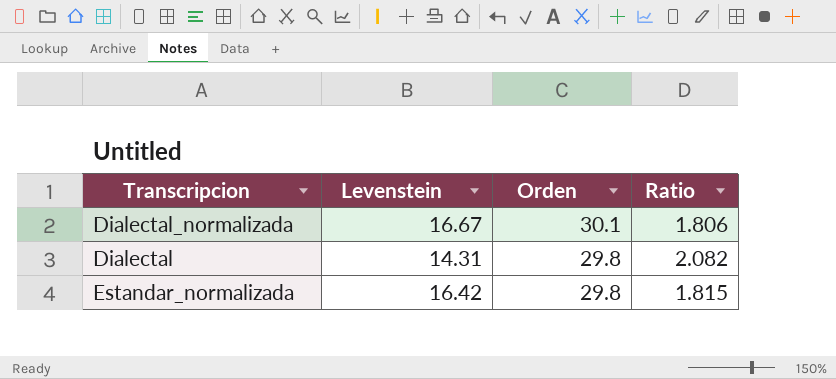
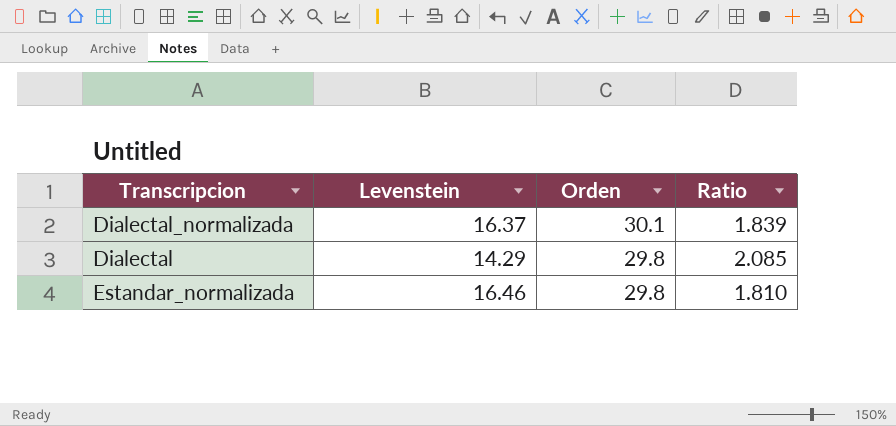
Dialectal_normalizada | Levenstein: 16.67 -> 16.37
Dialectal_normalizada | Ratio: 1.806 -> 1.839
Dialectal | Levenstein: 14.31 -> 14.29
Dialectal | Ratio: 2.082 -> 2.085
Estandar_normalizada | Levenstein: 16.42 -> 16.46
Estandar_normalizada | Ratio: 1.815 -> 1.810

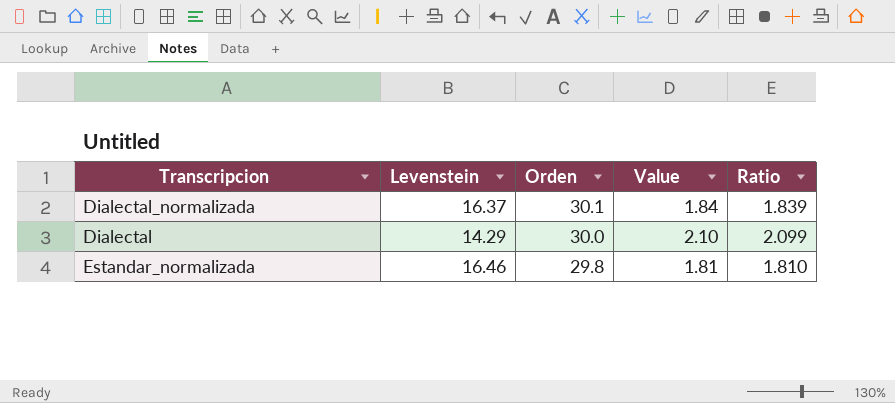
column Value | formula: none -> [Orden] / [Levenstein]
Dialectal | Orden: 29.8 -> 30.0
Dialectal | Ratio: 2.085 -> 2.099

